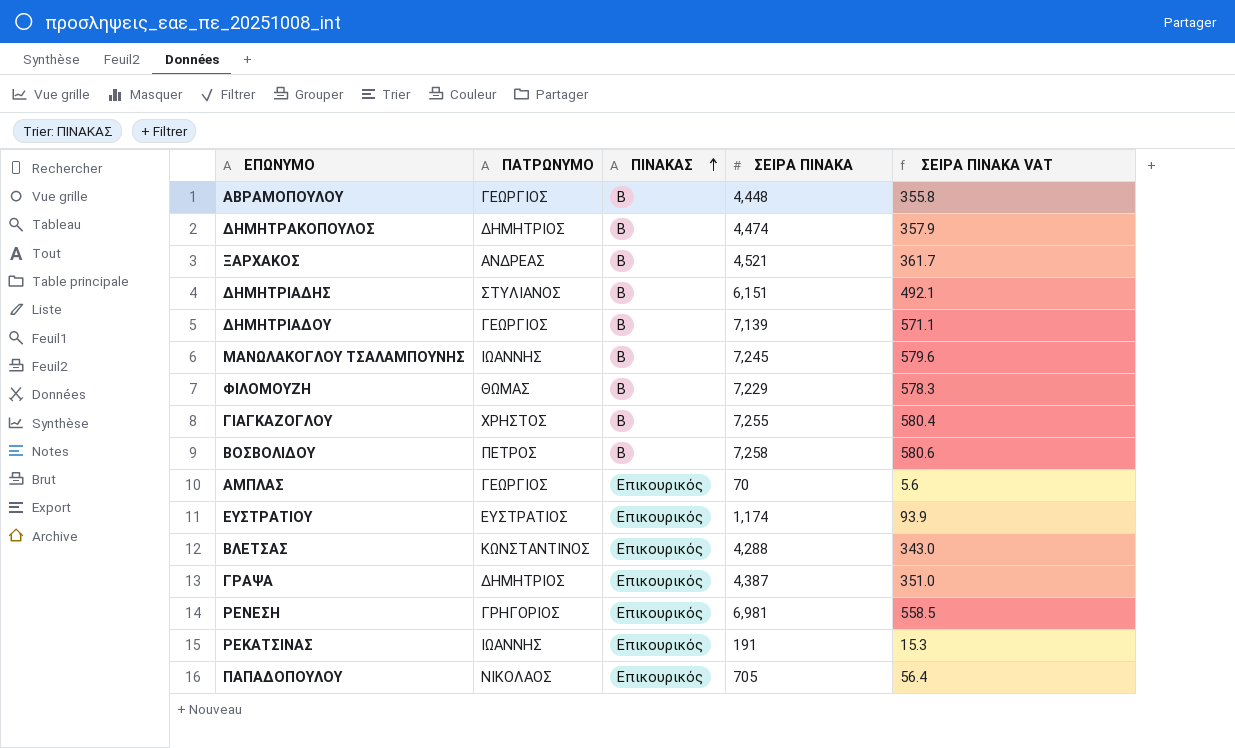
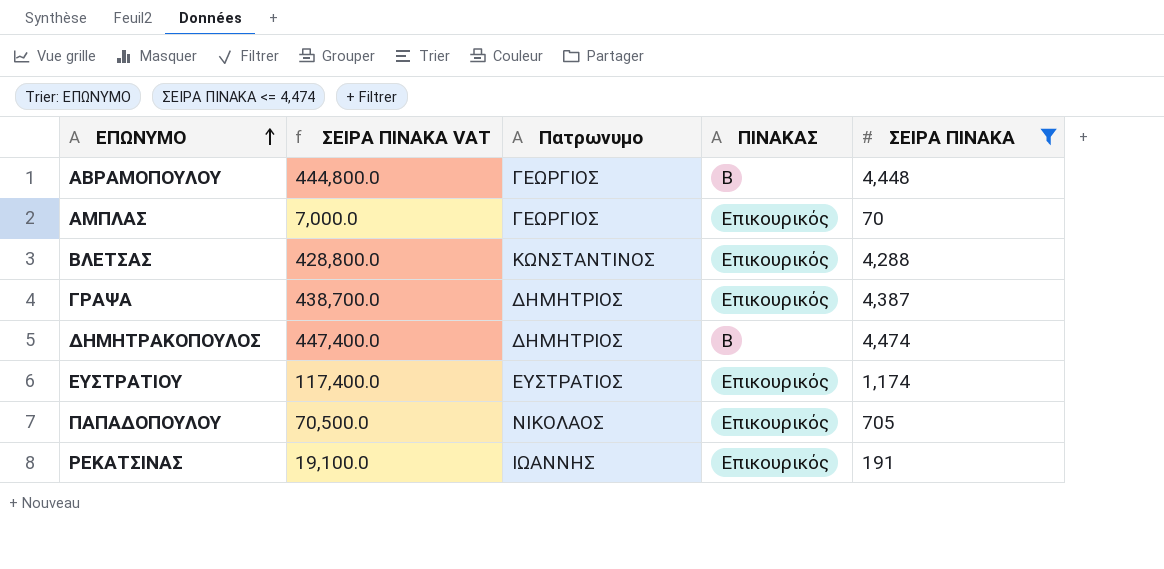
filter: none -> ΣΕΙΡΑ ΠΙΝΑΚΑ <= 4,474
row order: ΠΙΝΑΚΑΣ ascending -> ΕΠΩΝΥΜΟ ascending
column ΣΕΙΡΑ ΠΙΝΑΚΑ VAT | formula: [ΣΕΙΡΑ ΠΙΝΑΚΑ] * 0.08 -> [ΣΕΙΡΑ ΠΙΝΑΚΑ] * 100
column ΣΕΙΡΑ ΠΙΝΑΚΑ VAT | position: 5 -> 2
column name: ΠΑΤΡΩΝΥΜΟ -> Πατρωνυμο

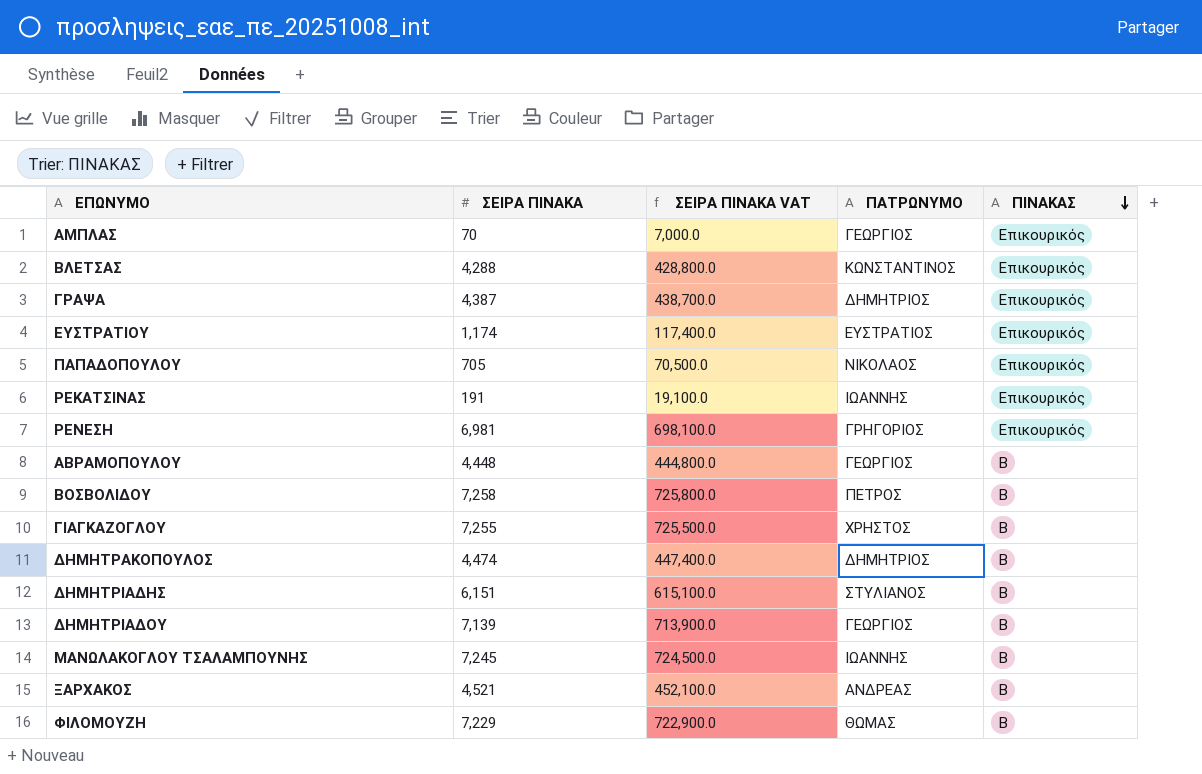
filter: ΣΕΙΡΑ ΠΙΝΑΚΑ <= 4,474 -> none
row order: ΕΠΩΝΥΜΟ ascending -> ΠΙΝΑΚΑΣ descending
column ΣΕΙΡΑ ΠΙΝΑΚΑ | position: 5 -> 2
column name: Πατρωνυμο -> ΠΑΤΡΩΝΥΜΟ

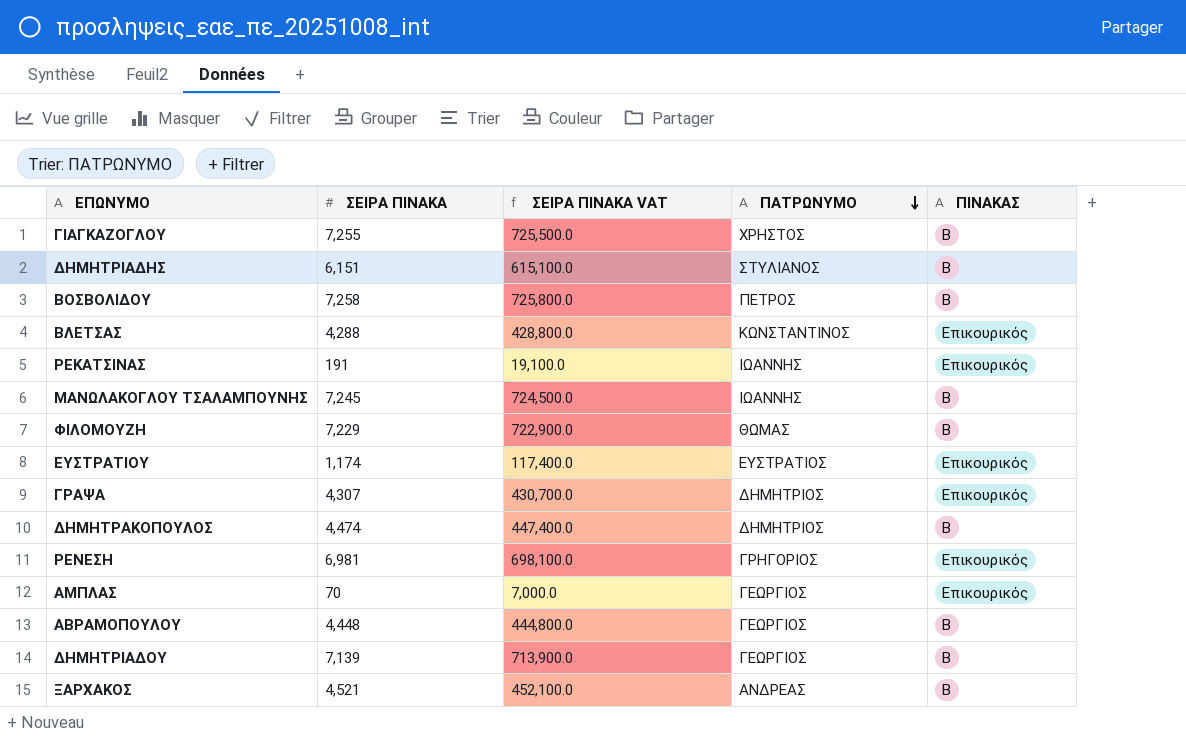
row order: ΠΙΝΑΚΑΣ descending -> ΠΑΤΡΩΝΥΜΟ descending
row ΠΑΠΑΔΟΠΟΥΛΟΥ: 705 | 70,500.0 | ΝΙΚΟΛΑΟΣ | Επικουρικός -> none
ΓΡΑΨΑ | ΣΕΙΡΑ ΠΙΝΑΚΑ: 4,387 -> 4,307
ΓΡΑΨΑ | ΣΕΙΡΑ ΠΙΝΑΚΑ VAT: 438,700.0 -> 430,700.0

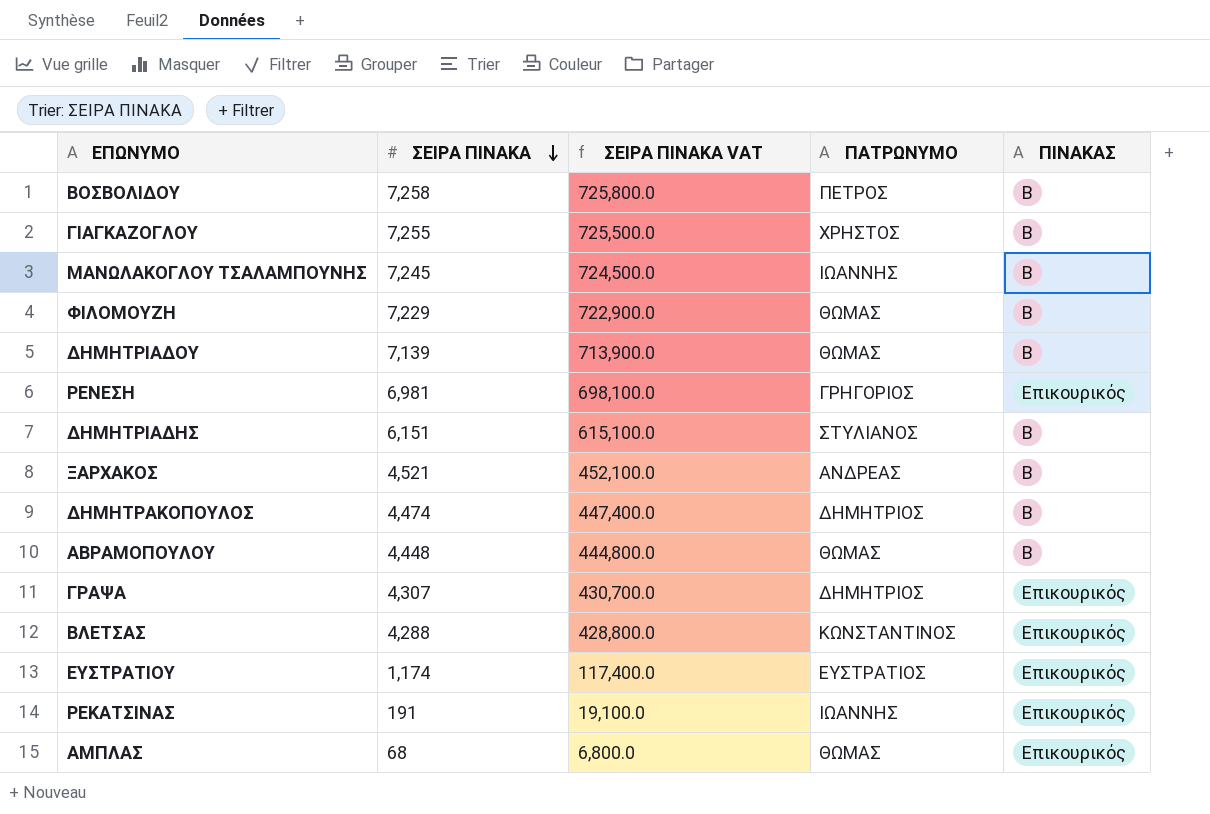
row order: ΠΑΤΡΩΝΥΜΟ descending -> ΣΕΙΡΑ ΠΙΝΑΚΑ descending
ΔΗΜΗΤΡΙΑΔΟΥ | ΠΑΤΡΩΝΥΜΟ: ΓΕΩΡΓΙΟΣ -> ΘΩΜΑΣ
ΑΒΡΑΜΟΠΟΥΛΟΥ | ΠΑΤΡΩΝΥΜΟ: ΓΕΩΡΓΙΟΣ -> ΘΩΜΑΣ
ΑΜΠΛΑΣ | ΣΕΙΡΑ ΠΙΝΑΚΑ: 70 -> 68
ΑΜΠΛΑΣ | ΣΕΙΡΑ ΠΙΝΑΚΑ VAT: 7,000.0 -> 6,800.0
ΑΜΠΛΑΣ | ΠΑΤΡΩΝΥΜΟ: ΓΕΩΡΓΙΟΣ -> ΘΩΜΑΣ

